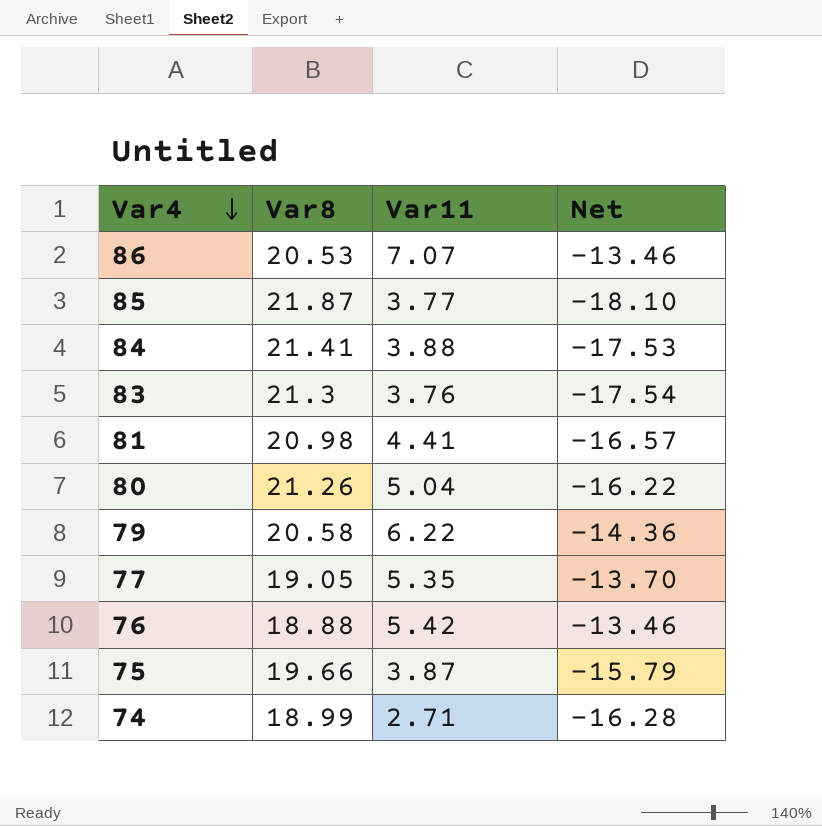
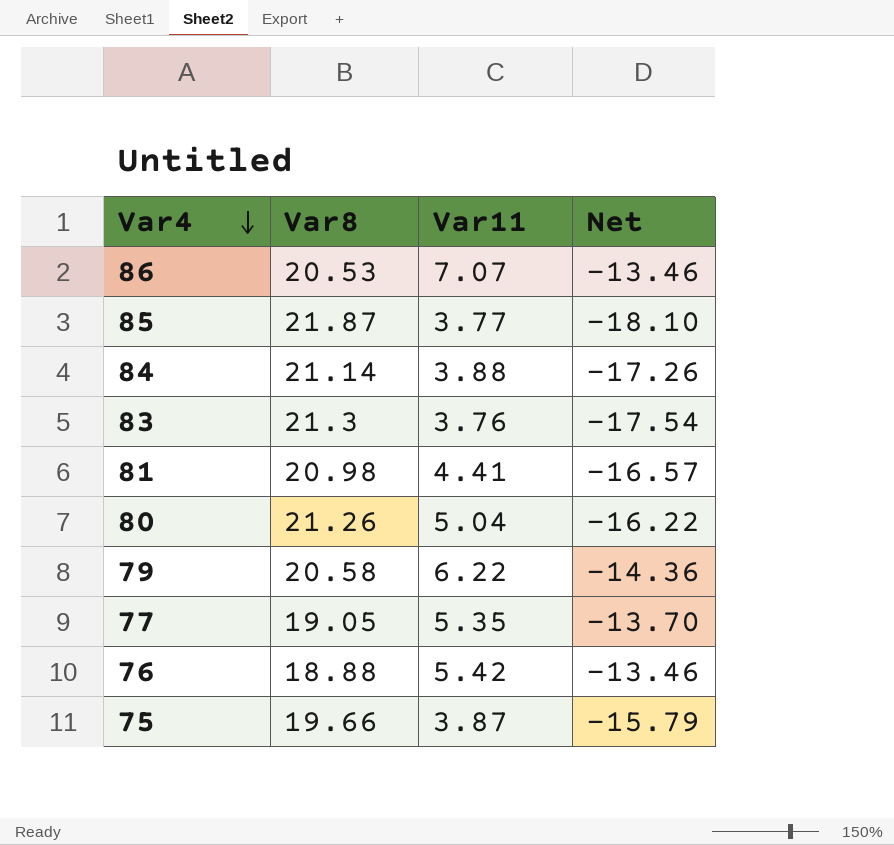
row 74: 18.99 | 2.71 | -16.28 -> none
84 | Var8: 21.41 -> 21.14
84 | Net: -17.53 -> -17.26

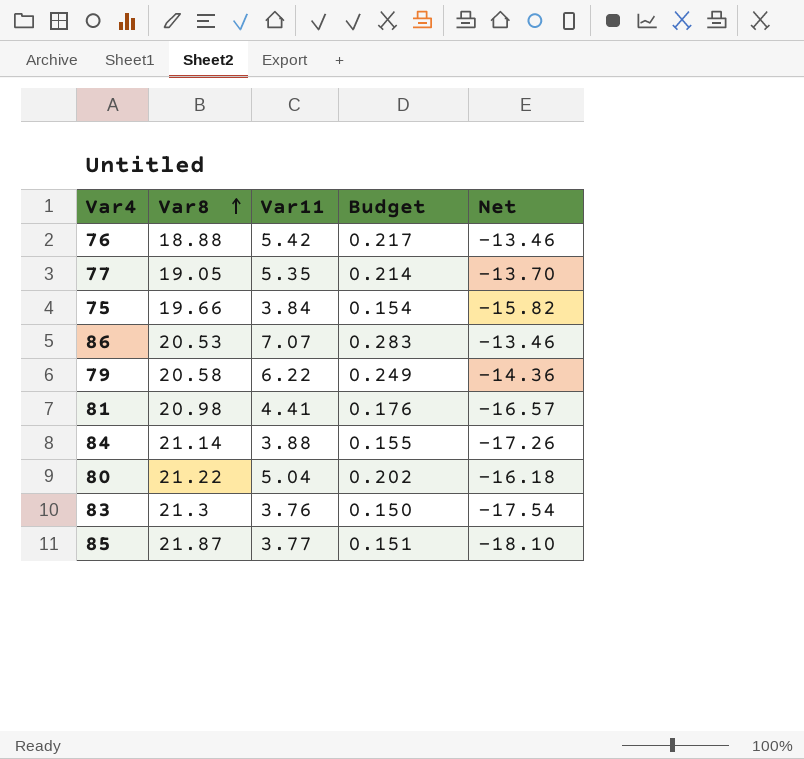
row order: Var4 descending -> Var8 ascending
column Budget | formula: none -> [Var11] * 0.04
75 | Var11: 3.87 -> 3.84
75 | Net: -15.79 -> -15.82
80 | Var8: 21.26 -> 21.22
80 | Net: -16.22 -> -16.18

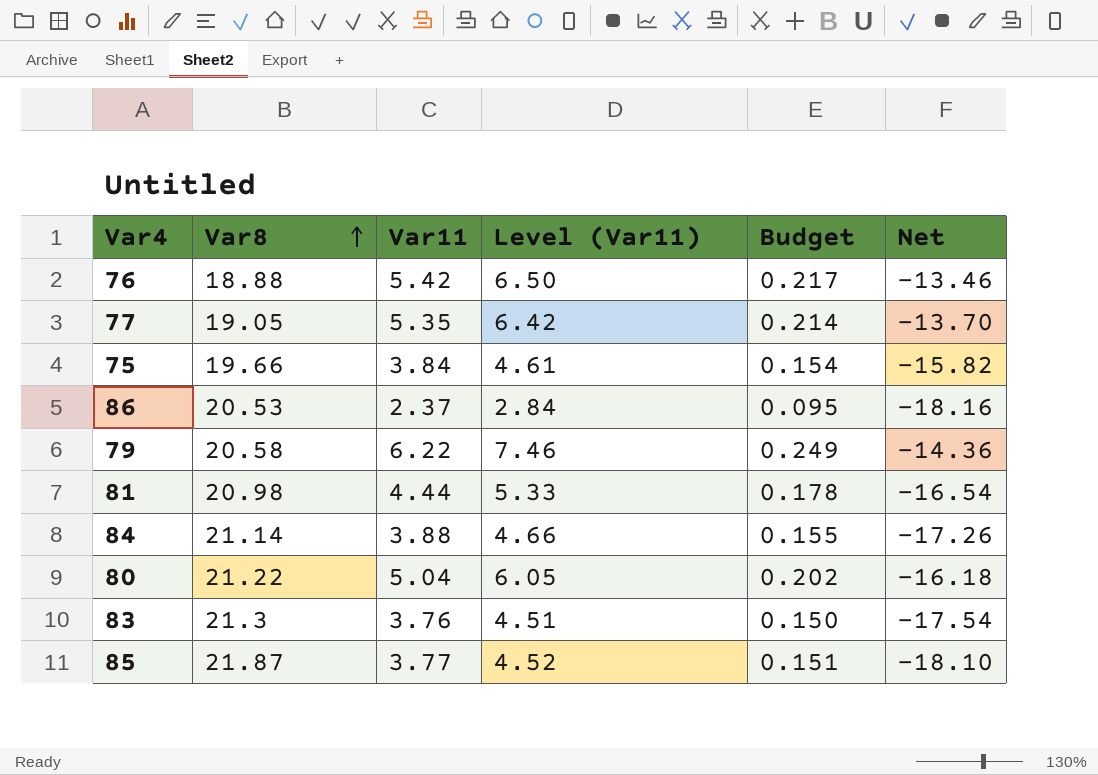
column Level (Var11) | formula: none -> [Var11] * 1.2
86 | Var11: 7.07 -> 2.37
86 | Budget: 0.283 -> 0.095
86 | Net: -13.46 -> -18.16
81 | Var11: 4.41 -> 4.44
81 | Budget: 0.176 -> 0.178
81 | Net: -16.57 -> -16.54

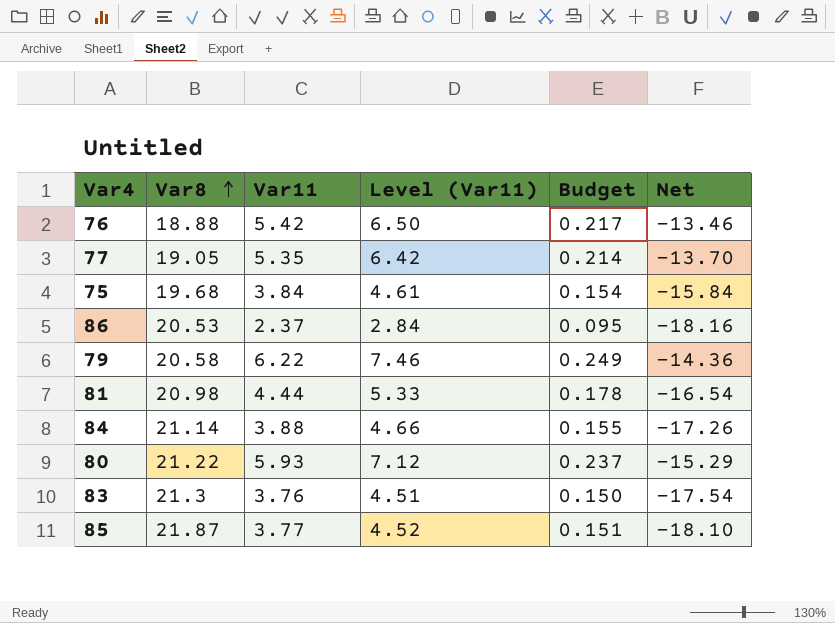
75 | Var8: 19.66 -> 19.68
75 | Net: -15.82 -> -15.84
80 | Var11: 5.04 -> 5.93
80 | Level (Var11): 6.05 -> 7.12
80 | Budget: 0.202 -> 0.237
80 | Net: -16.18 -> -15.29

